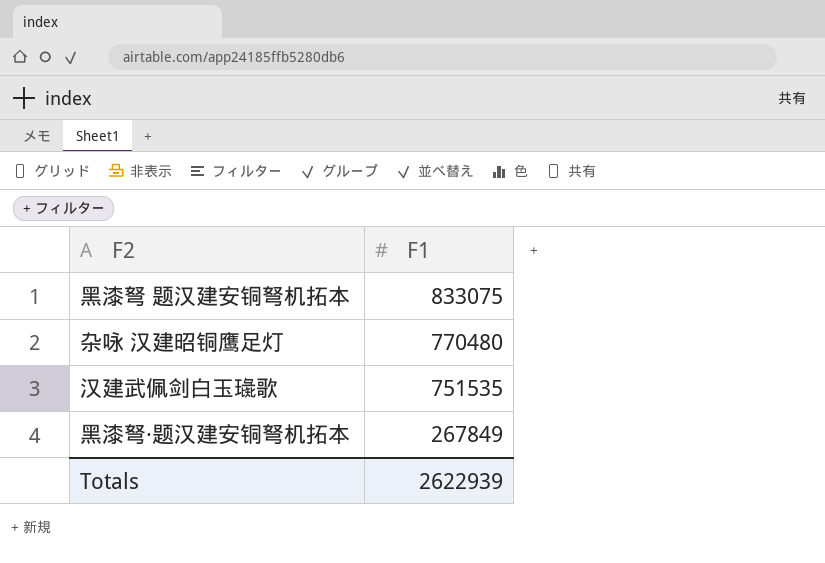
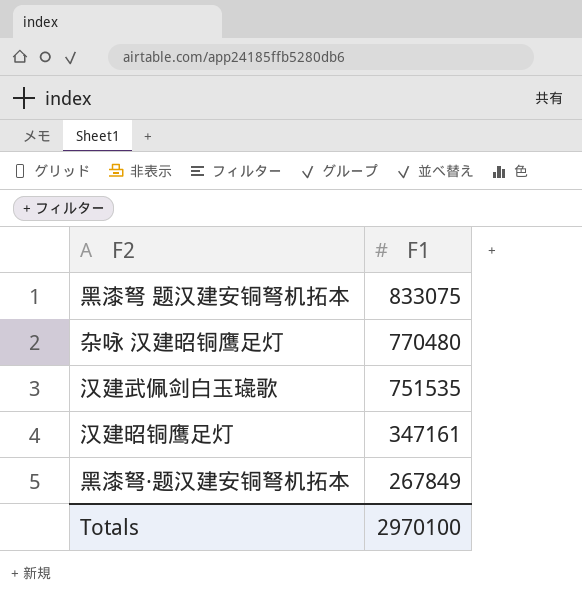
row 汉建昭铜鹰足灯: none -> 347161
Totals | F1: 2622939 -> 2970100

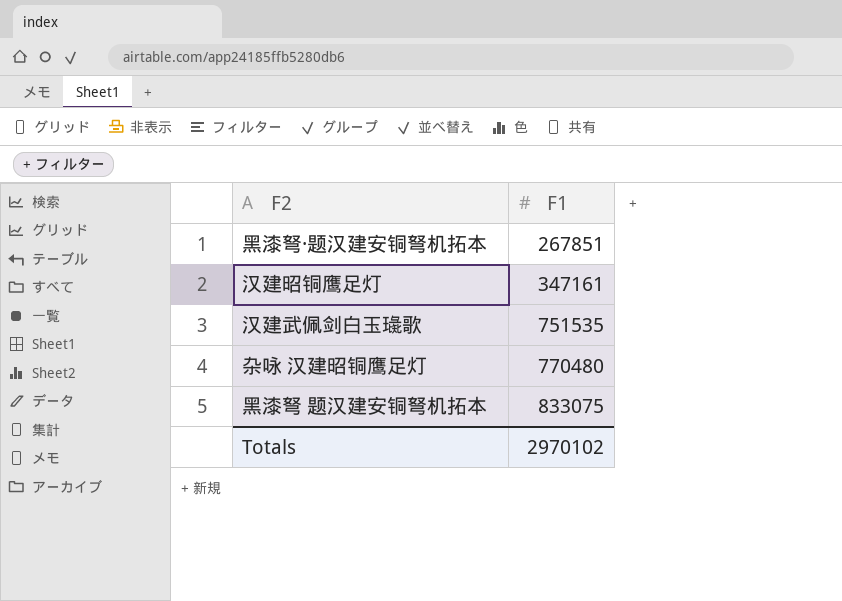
row order: F1 descending -> F1 ascending
黑漆弩·题汉建安铜弩机拓本 | F1: 267849 -> 267851
Totals | F1: 2970100 -> 2970102

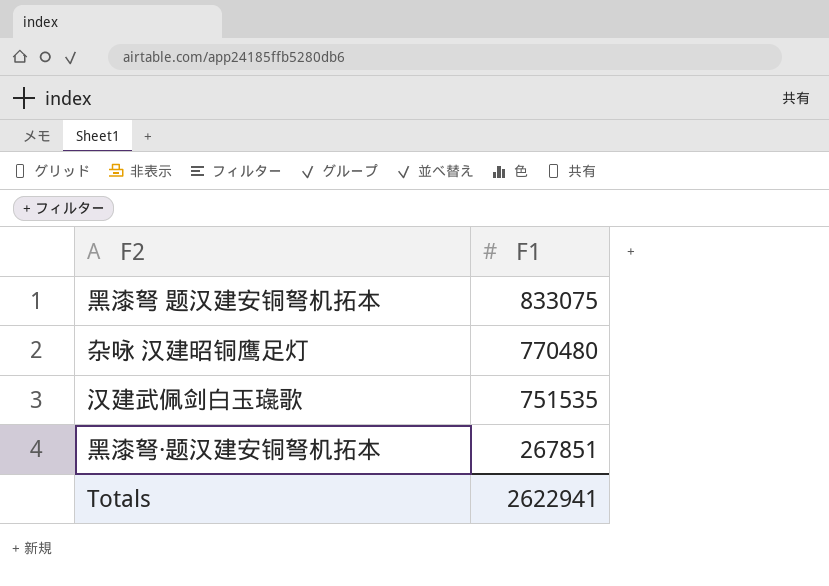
row order: F1 ascending -> F1 descending
row 汉建昭铜鹰足灯: 347161 -> none
Totals | F1: 2970102 -> 2622941

